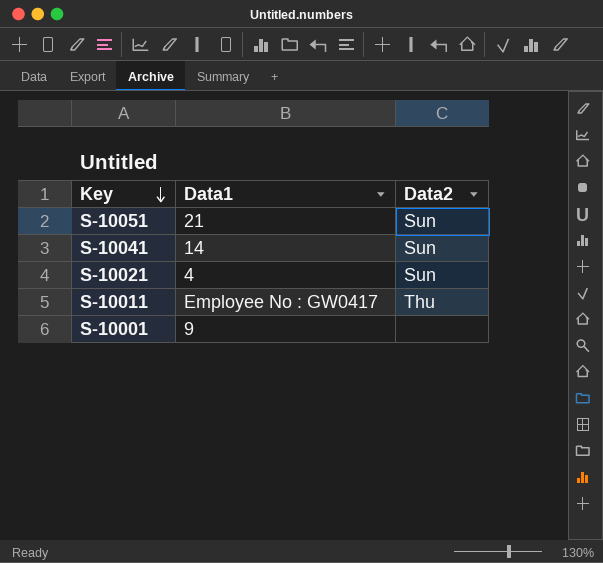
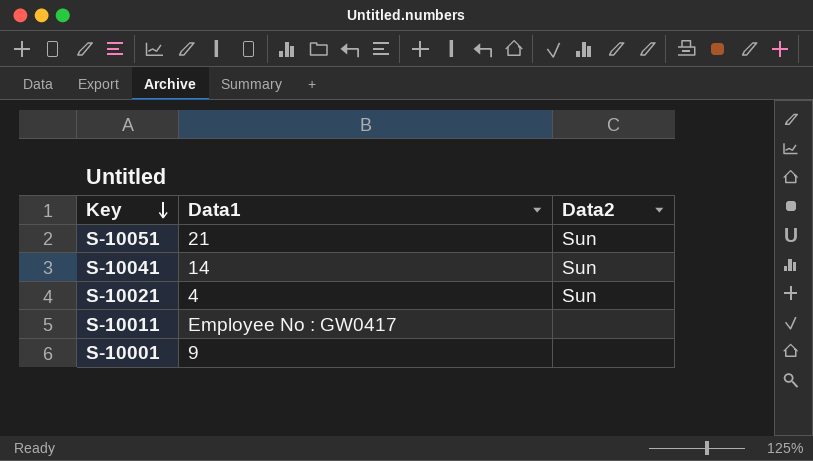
S-10011 | Data2: Thu -> none

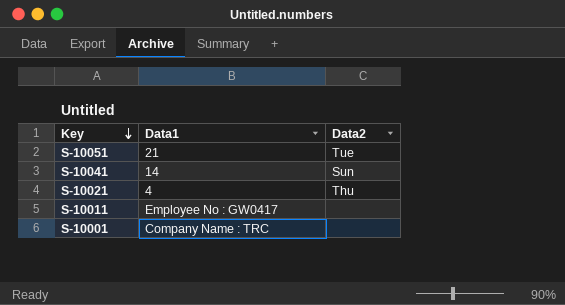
S-10051 | Data2: Sun -> Tue
S-10021 | Data2: Sun -> Thu
S-10001 | Data1: 9 -> Company Name : TRC

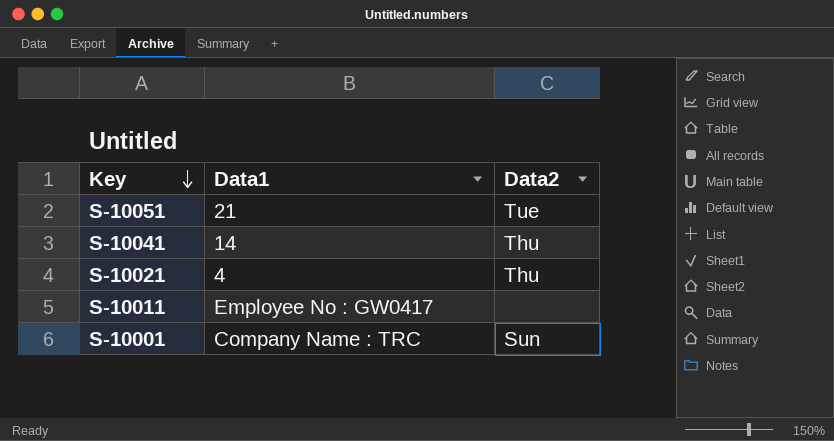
S-10041 | Data2: Sun -> Thu
S-10001 | Data2: none -> Sun

